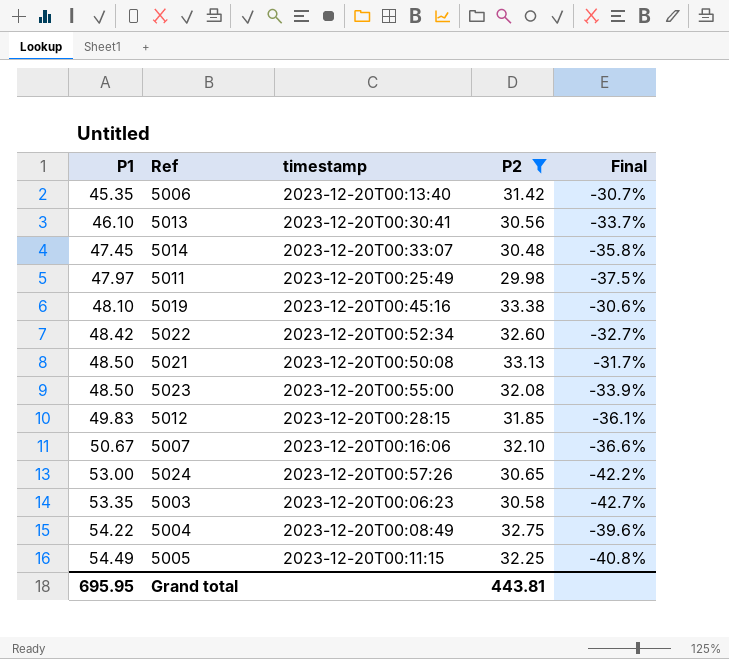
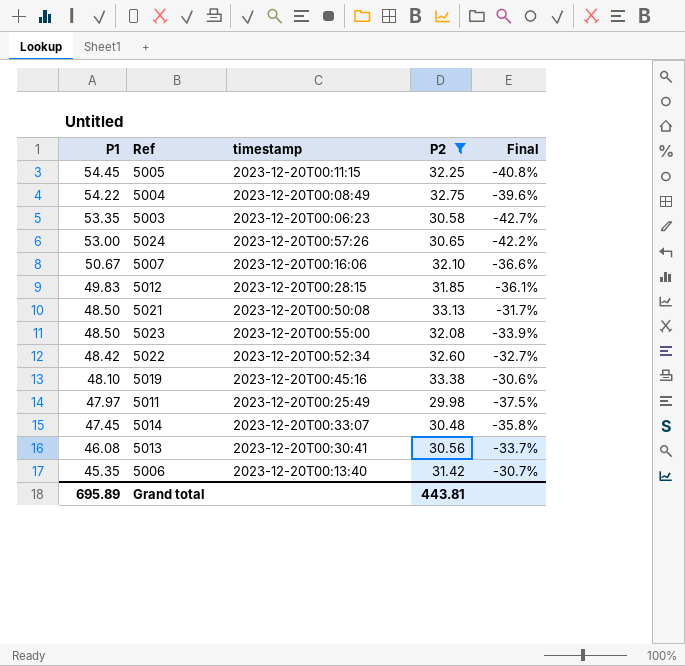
row order: P1 ascending -> P1 descending
5005 | P1: 54.49 -> 54.45
5013 | P1: 46.10 -> 46.08
Grand total | P1: 695.95 -> 695.89

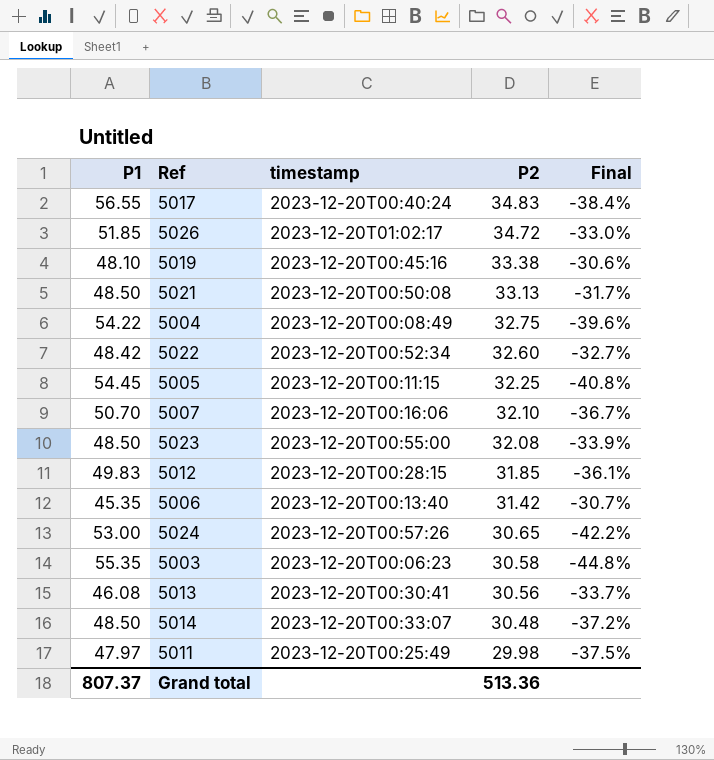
filter: P2 <= 33.38 -> none
row order: P1 descending -> P2 descending
5007 | P1: 50.67 -> 50.70
5007 | Final: -36.6% -> -36.7%
5003 | P1: 53.35 -> 55.35
5003 | Final: -42.7% -> -44.8%
5014 | P1: 47.45 -> 48.50
5014 | Final: -35.8% -> -37.2%
Grand total | P1: 695.89 -> 807.37
Grand total | P2: 443.81 -> 513.36

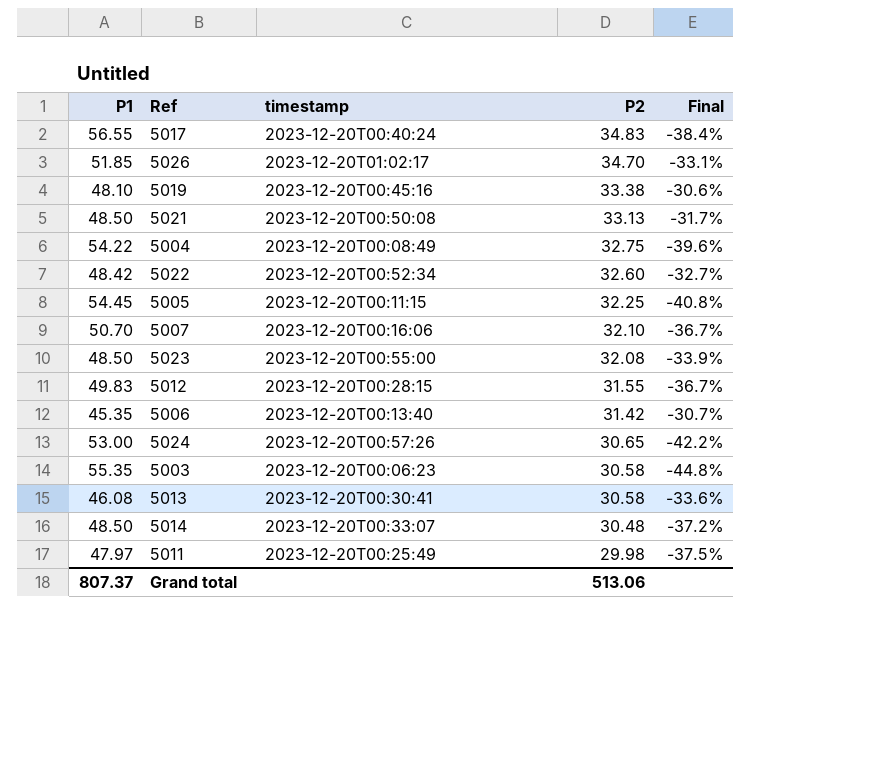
5026 | P2: 34.72 -> 34.70
5026 | Final: -33.0% -> -33.1%
5012 | P2: 31.85 -> 31.55
5012 | Final: -36.1% -> -36.7%
5013 | P2: 30.56 -> 30.58
5013 | Final: -33.7% -> -33.6%
Grand total | P2: 513.36 -> 513.06

